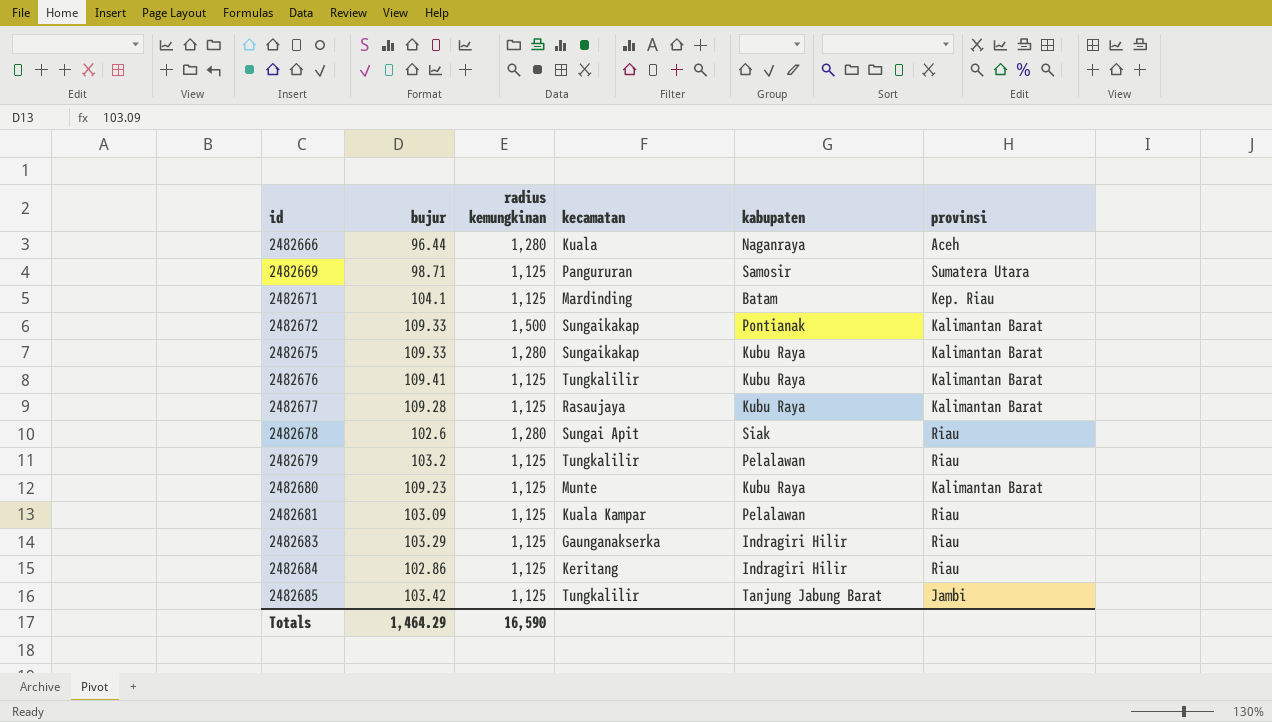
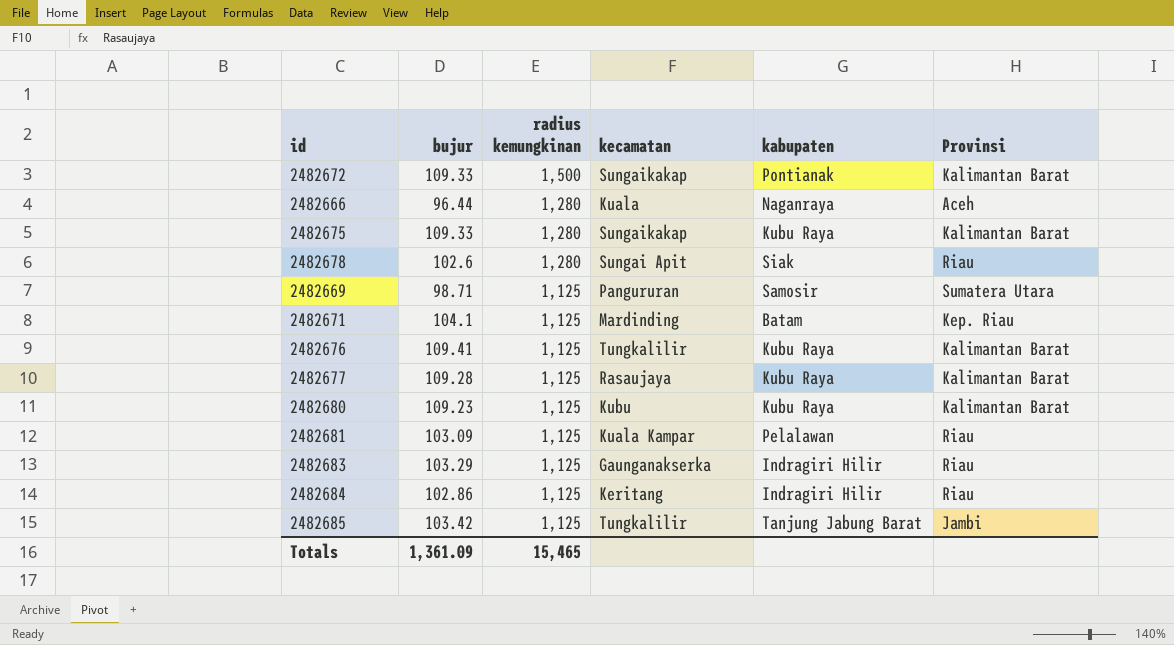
row order: id ascending -> radius kemungkinan descending
column name: provinsi -> Provinsi
row 2482679: 103.2 | 1,125 | Tungkalilir | Pelalawan | Riau -> none
2482680 | kecamatan: Munte -> Kubu
Totals | bujur: 1,464.29 -> 1,361.09
Totals | radius kemungkinan: 16,590 -> 15,465

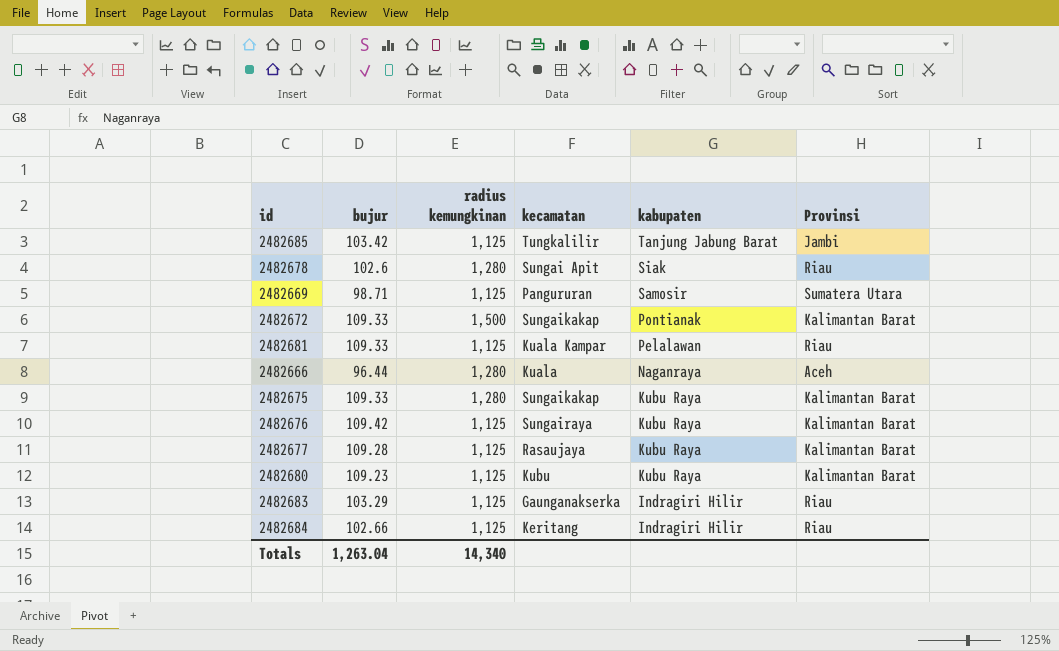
row order: radius kemungkinan descending -> kabupaten descending
row 2482671: 104.1 | 1,125 | Mardinding | Batam | Kep. Riau -> none
2482681 | bujur: 103.09 -> 109.33
2482676 | bujur: 109.41 -> 109.42
2482676 | kecamatan: Tungkalilir -> Sungairaya
2482684 | bujur: 102.86 -> 102.66
Totals | bujur: 1,361.09 -> 1,263.04
Totals | radius kemungkinan: 15,465 -> 14,340

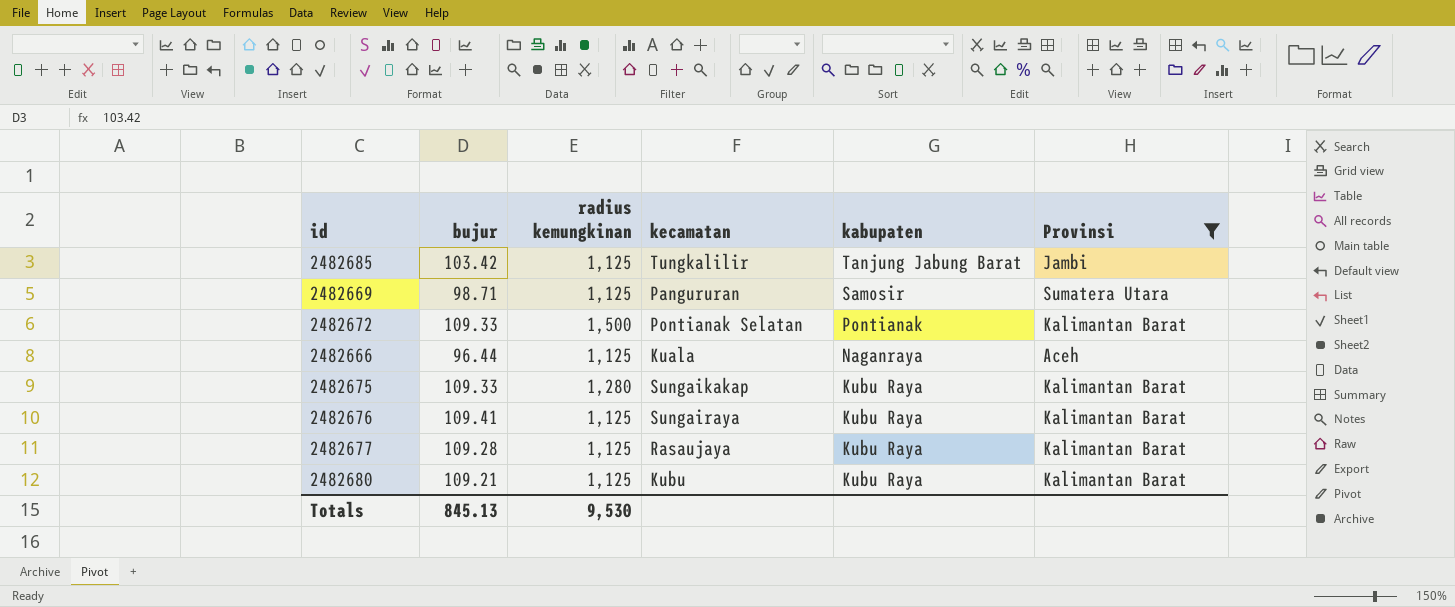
filter: none -> Provinsi != Riau
2482672 | kecamatan: Sungaikakap -> Pontianak Selatan
2482666 | radius kemungkinan: 1,280 -> 1,125
2482676 | bujur: 109.42 -> 109.41
2482680 | bujur: 109.23 -> 109.21
Totals | bujur: 1,263.04 -> 845.13
Totals | radius kemungkinan: 14,340 -> 9,530

